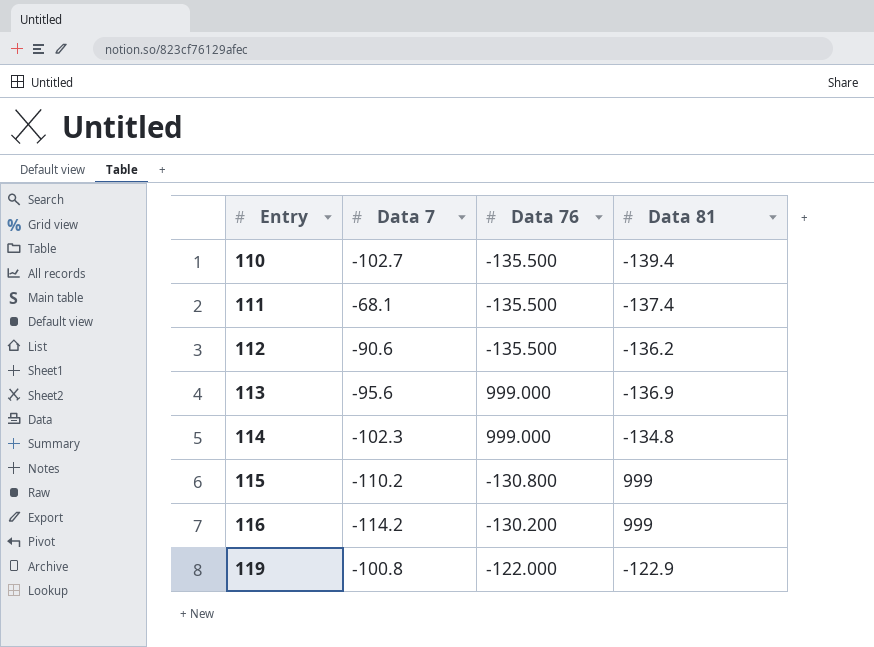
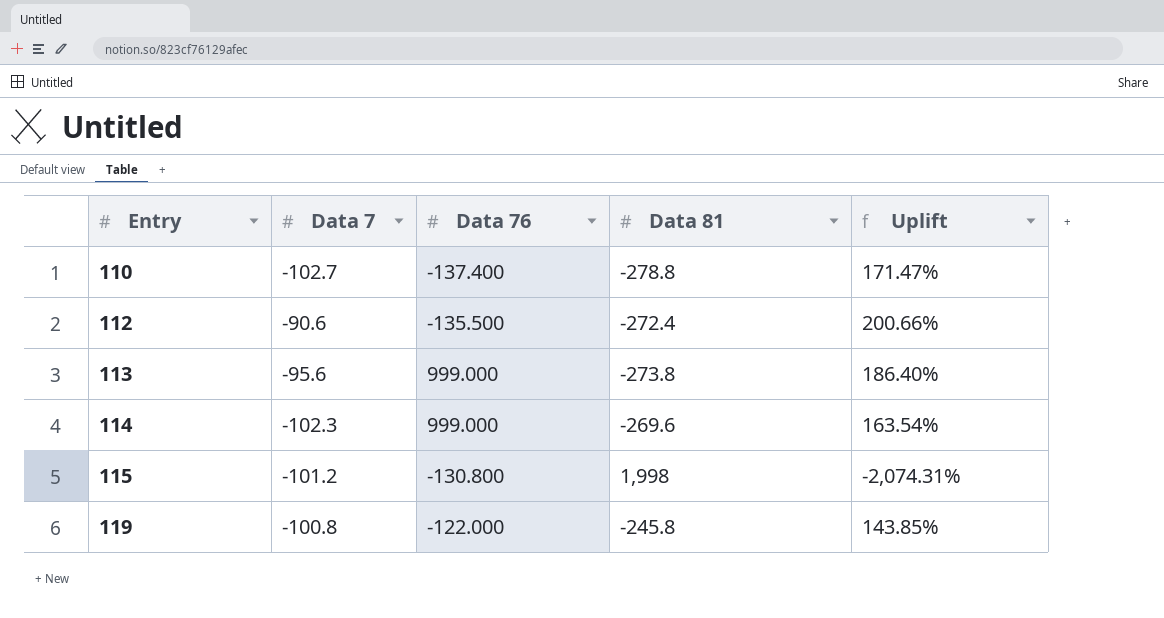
column Uplift | formula: none -> ([Data 81] - [Data 7]) / [Data 7]
row 111: -68.1 | -135.500 | -137.4 -> none
row 116: -114.2 | -130.200 | 999 -> none
110 | Data 76: -135.500 -> -137.400
110 | Data 81: -139.4 -> -278.8
112 | Data 81: -136.2 -> -272.4
113 | Data 81: -136.9 -> -273.8
114 | Data 81: -134.8 -> -269.6
115 | Data 7: -110.2 -> -101.2
115 | Data 81: 999 -> 1,998
119 | Data 81: -122.9 -> -245.8

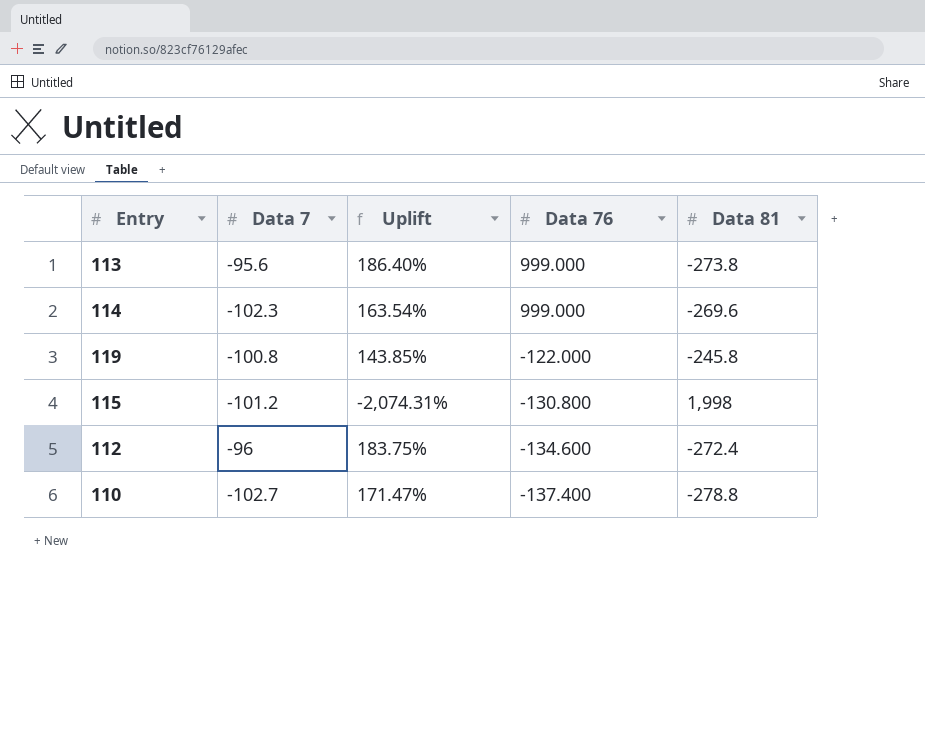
row order: Entry ascending -> Data 76 descending
column Uplift | position: 5 -> 3
112 | Data 7: -90.6 -> -96
112 | Uplift: 200.66% -> 183.75%
112 | Data 76: -135.500 -> -134.600

